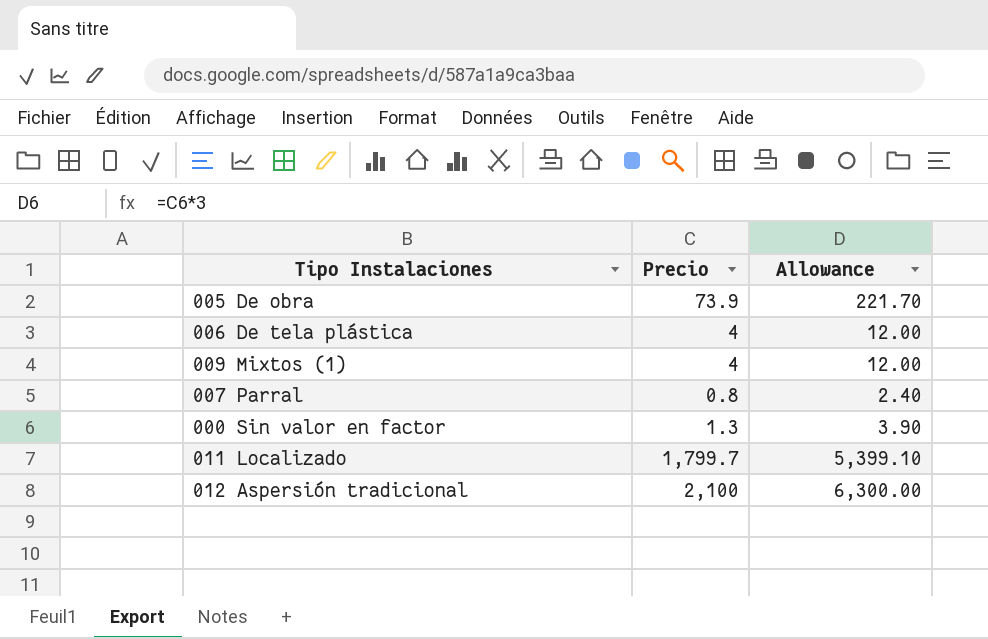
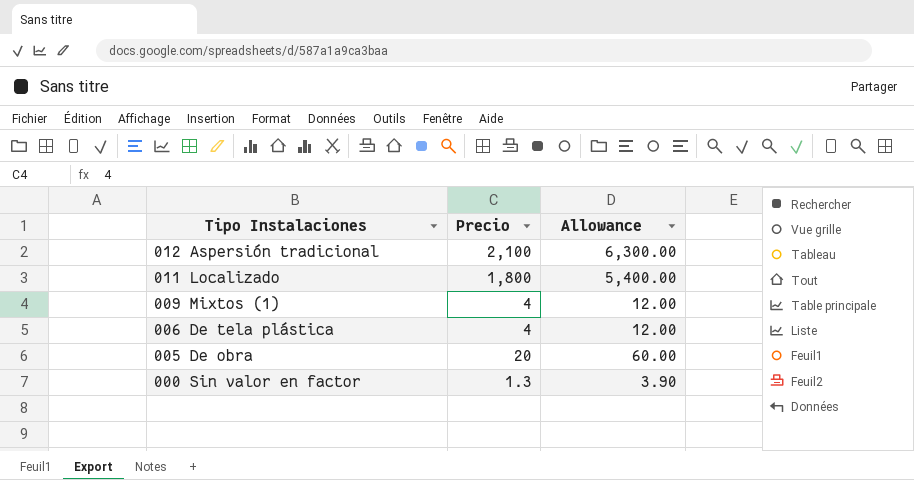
row order: none -> Tipo Instalaciones descending
row 007 Parral: 0.8 | 2.40 -> none
011 Localizado | Precio: 1,799.7 -> 1,800
011 Localizado | Allowance: 5,399.10 -> 5,400.00
005 De obra | Precio: 73.9 -> 20
005 De obra | Allowance: 221.70 -> 60.00

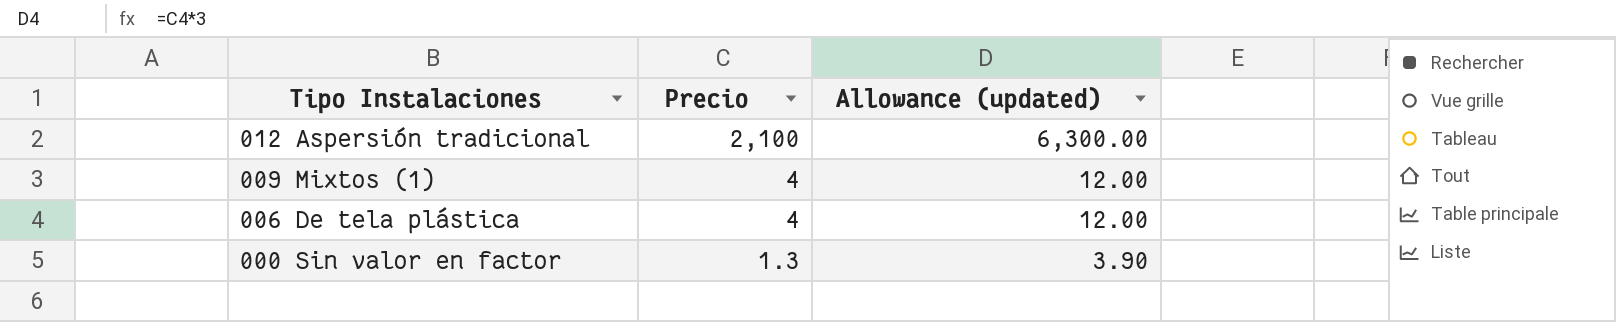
column name: Allowance -> Allowance (updated)
row 011 Localizado: 1,800 | 5,400.00 -> none
row 005 De obra: 20 | 60.00 -> none

